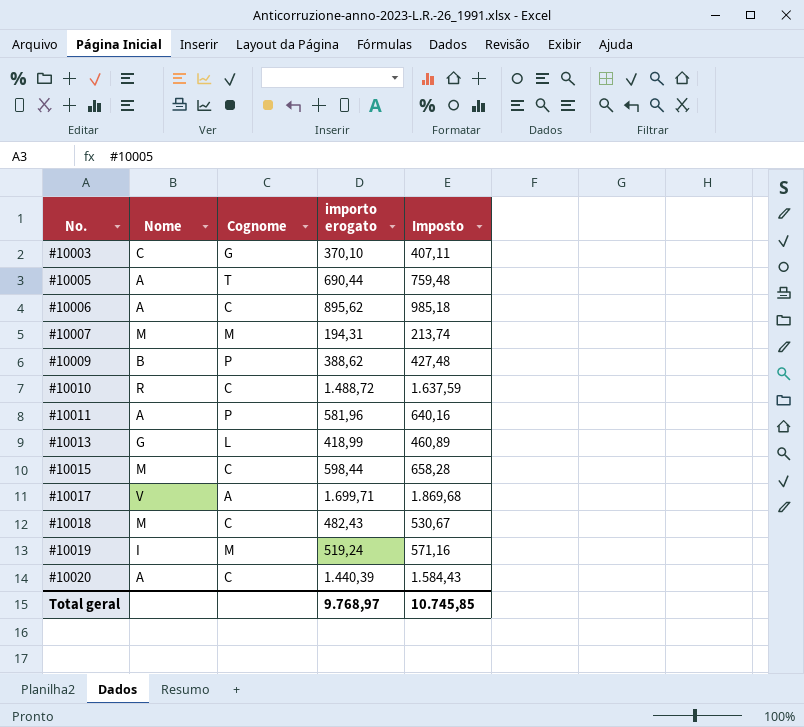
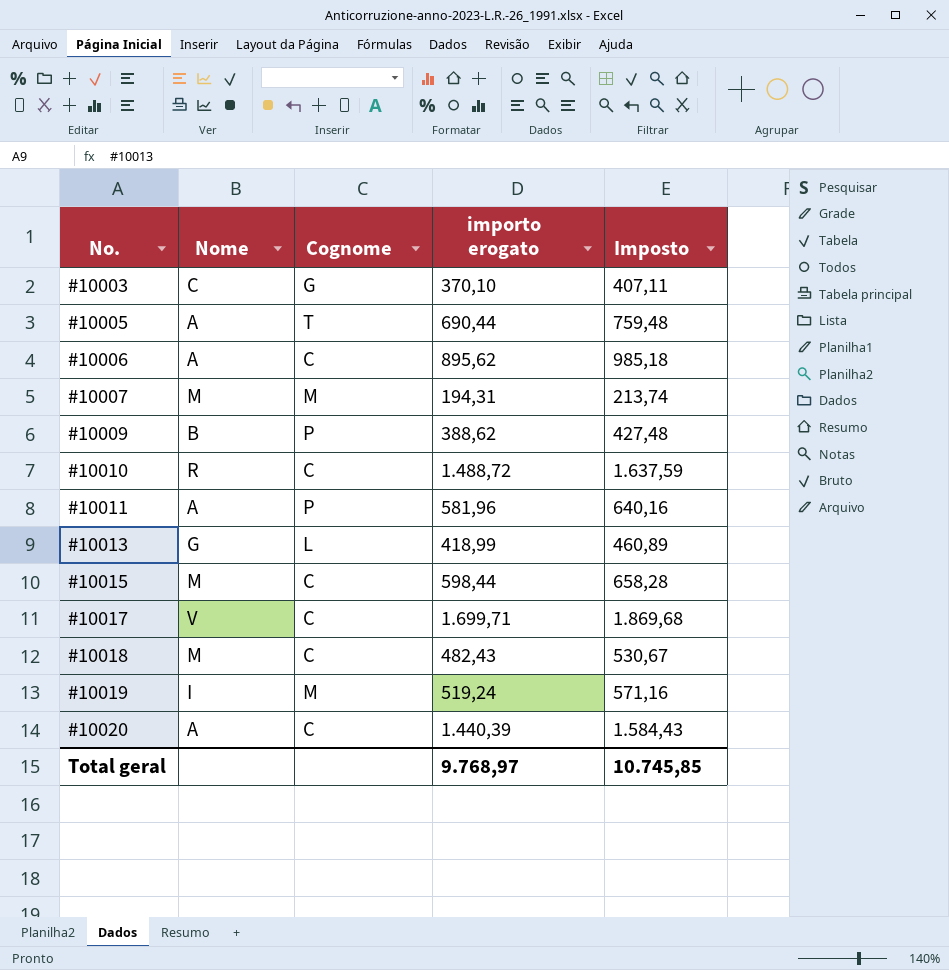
#10017 | Cognome: A -> C

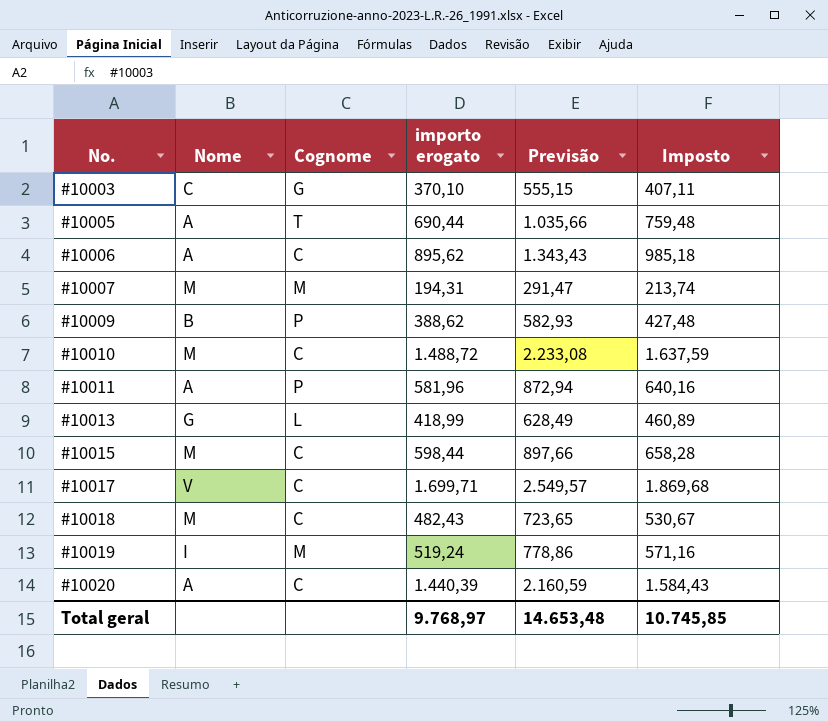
column Previsão | formula: none -> [importo erogato] * 1,5
#10010 | Nome: R -> M

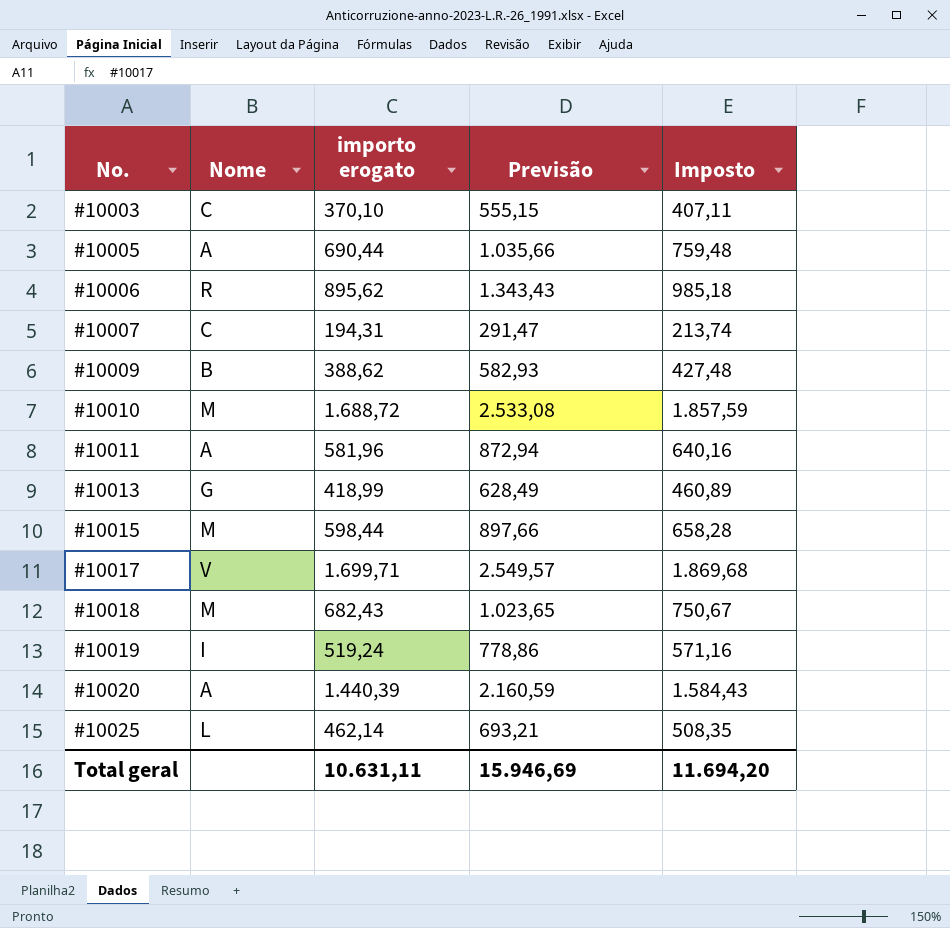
column Cognome | position: 3 -> none
#10006 | Nome: A -> R
#10007 | Nome: M -> C
#10010 | importo erogato: 1.488,72 -> 1.688,72
#10010 | Previsão: 2.233,08 -> 2.533,08
#10010 | Imposto: 1.637,59 -> 1.857,59
#10018 | importo erogato: 482,43 -> 682,43
#10018 | Previsão: 723,65 -> 1.023,65
#10018 | Imposto: 530,67 -> 750,67
row #10025: none -> L | 462,14 | 693,21 | 508,35
Total geral | importo erogato: 9.768,97 -> 10.631,11
Total geral | Previsão: 14.653,48 -> 15.946,69
Total geral | Imposto: 10.745,85 -> 11.694,20

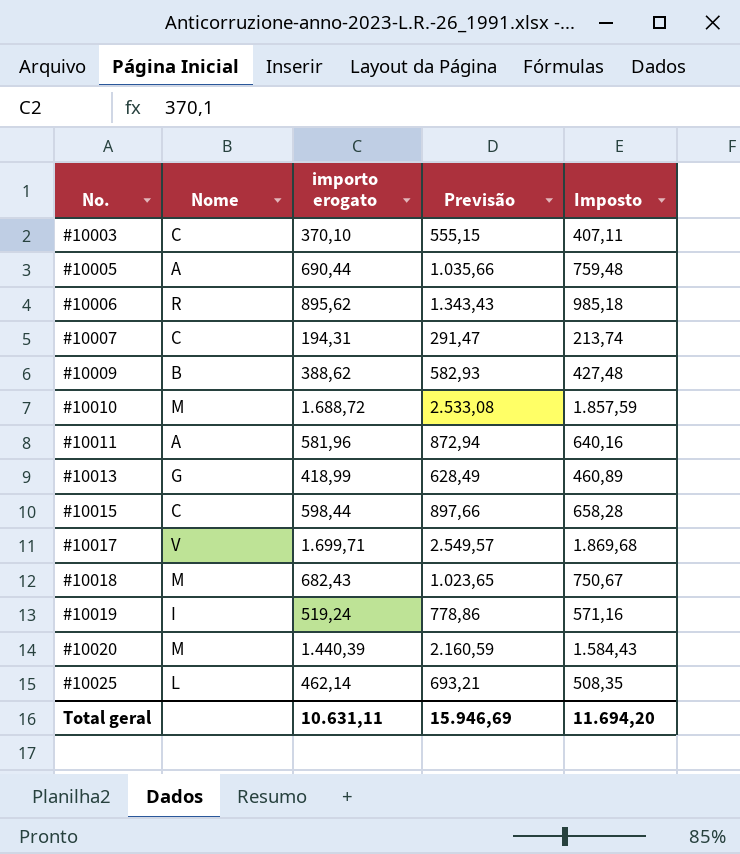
#10015 | Nome: M -> C
#10020 | Nome: A -> M

